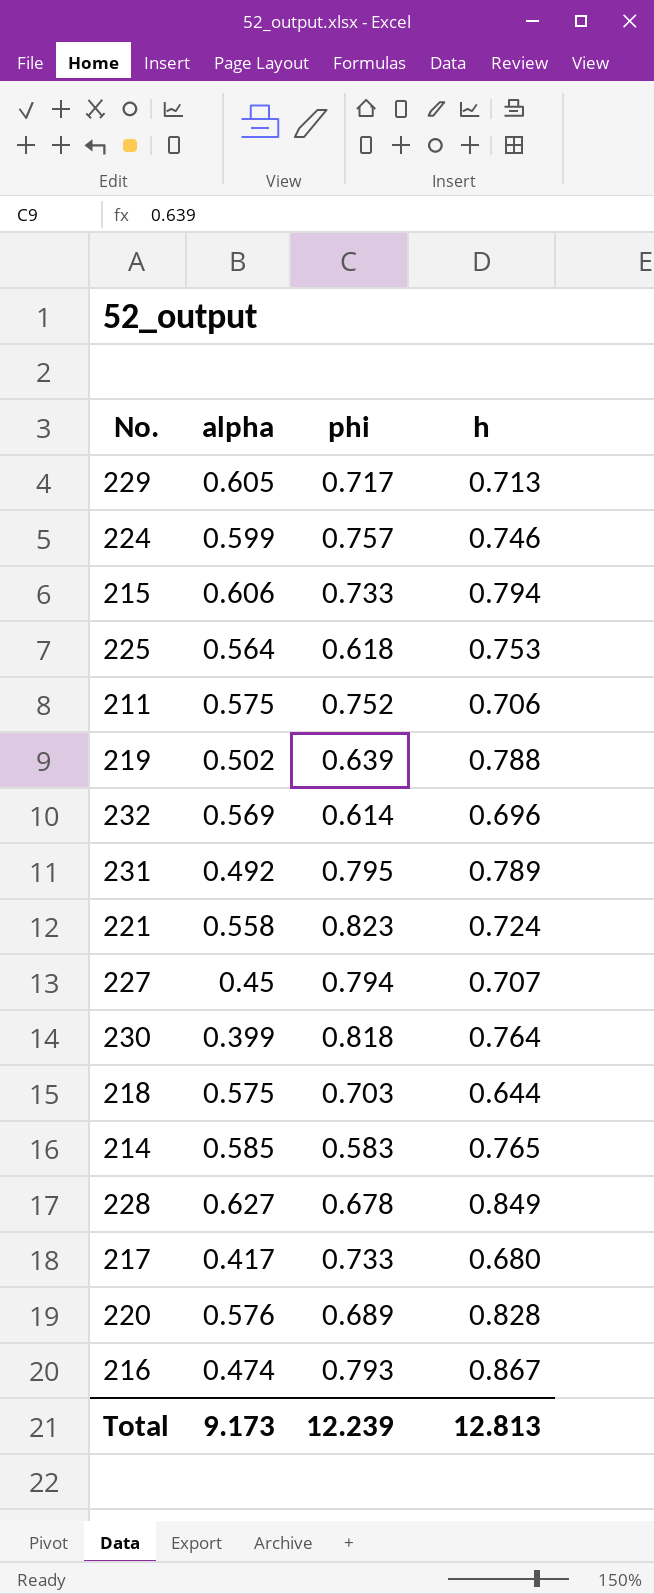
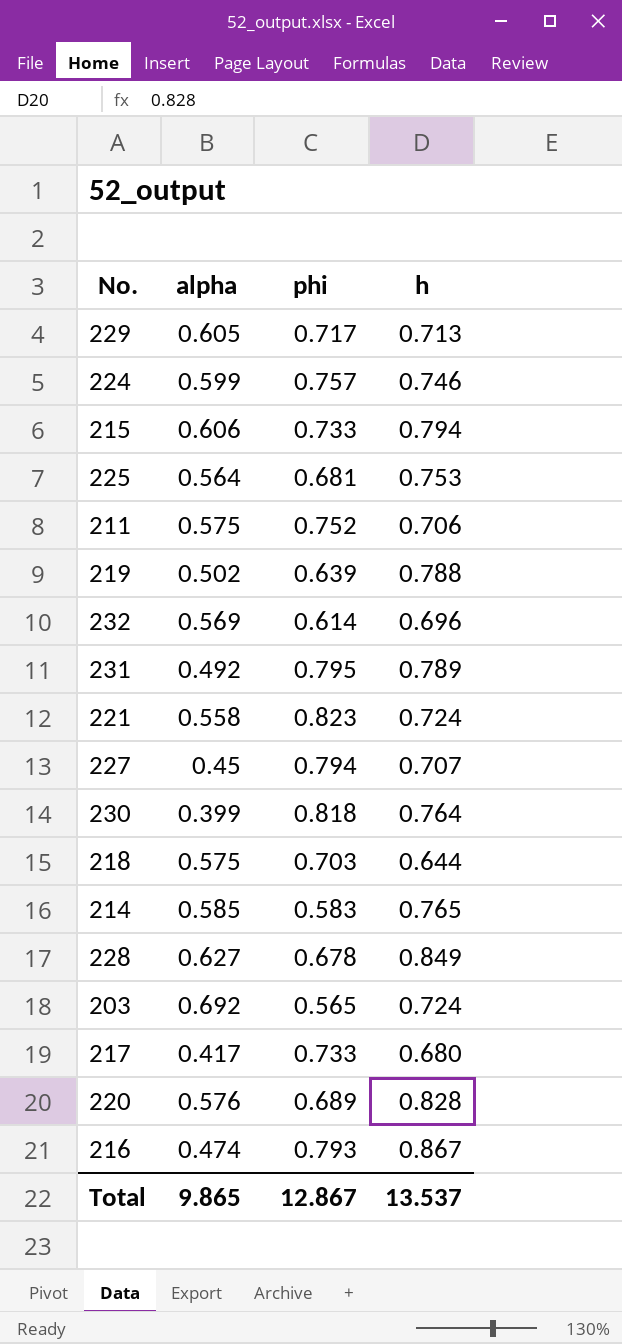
225 | phi: 0.618 -> 0.681
row 203: none -> 0.692 | 0.565 | 0.724
Total | alpha: 9.173 -> 9.865
Total | phi: 12.239 -> 12.867
Total | h: 12.813 -> 13.537

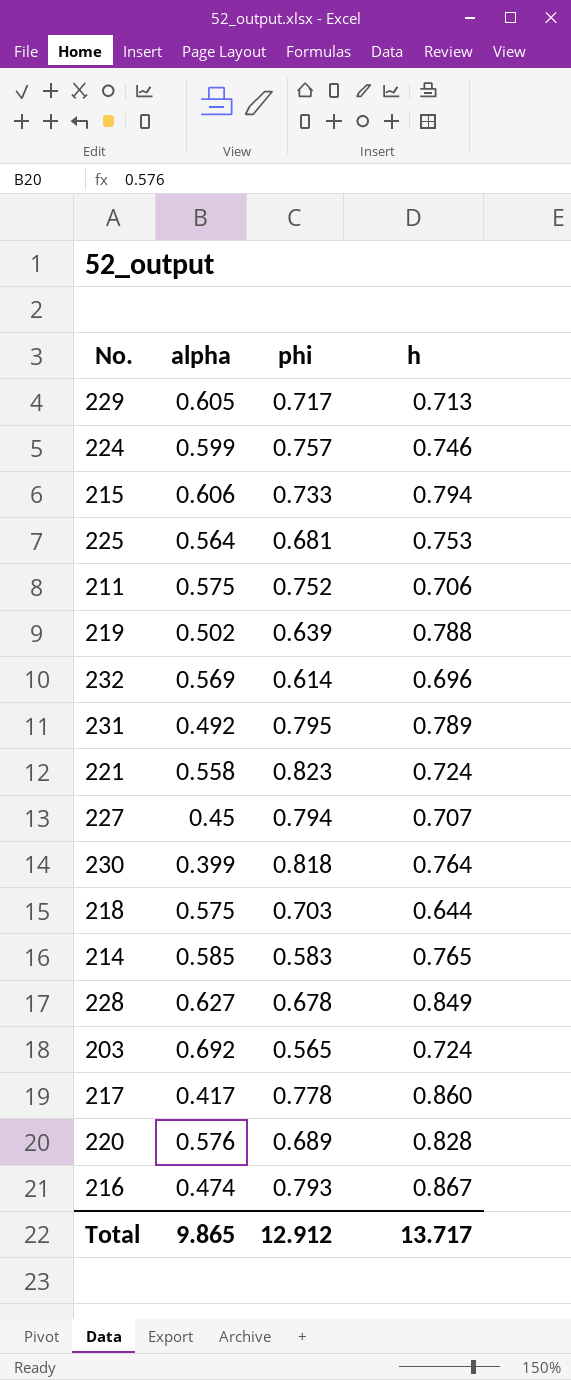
217 | phi: 0.733 -> 0.778
217 | h: 0.680 -> 0.860
Total | phi: 12.867 -> 12.912
Total | h: 13.537 -> 13.717

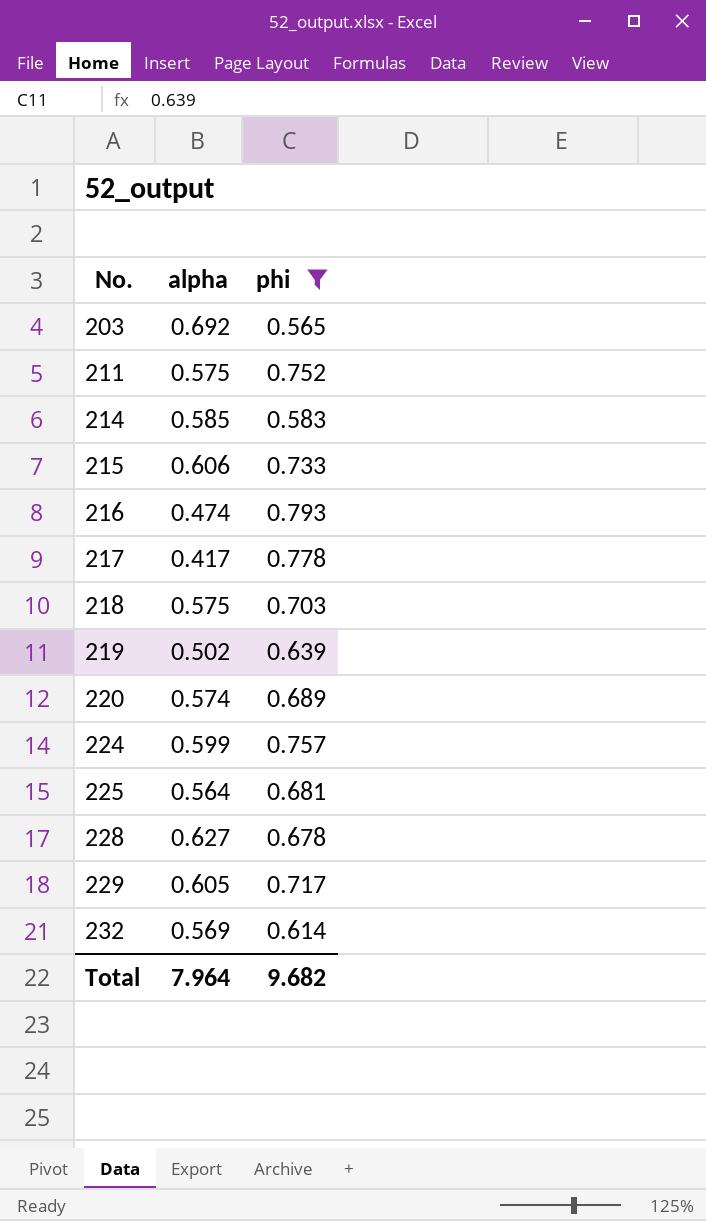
filter: none -> phi <= 0.793
row order: none -> No. ascending
column h | position: 4 -> none
220 | alpha: 0.576 -> 0.574
Total | alpha: 9.865 -> 7.964
Total | phi: 12.912 -> 9.682

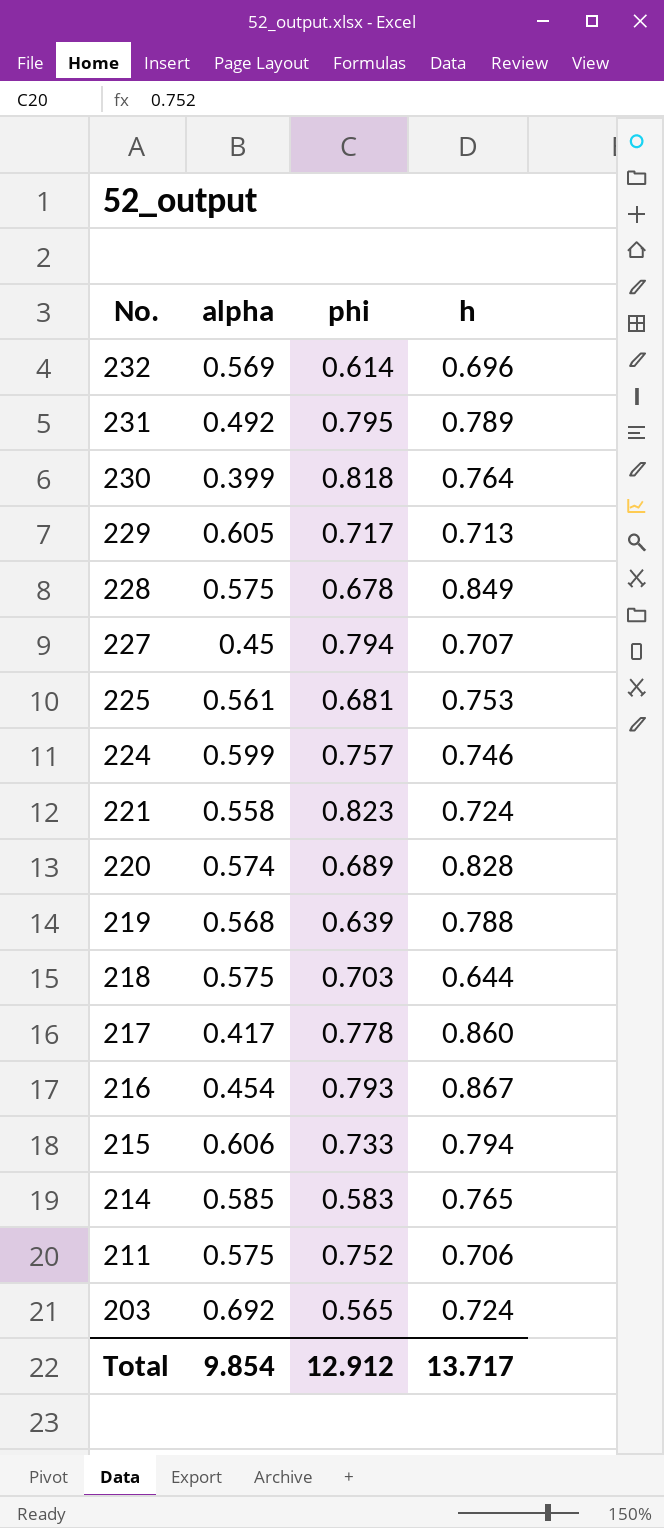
filter: phi <= 0.793 -> none
row order: No. ascending -> No. descending
column h | position: none -> 4
228 | alpha: 0.627 -> 0.575
225 | alpha: 0.564 -> 0.561
219 | alpha: 0.502 -> 0.568
216 | alpha: 0.474 -> 0.454
Total | alpha: 7.964 -> 9.854
Total | phi: 9.682 -> 12.912

